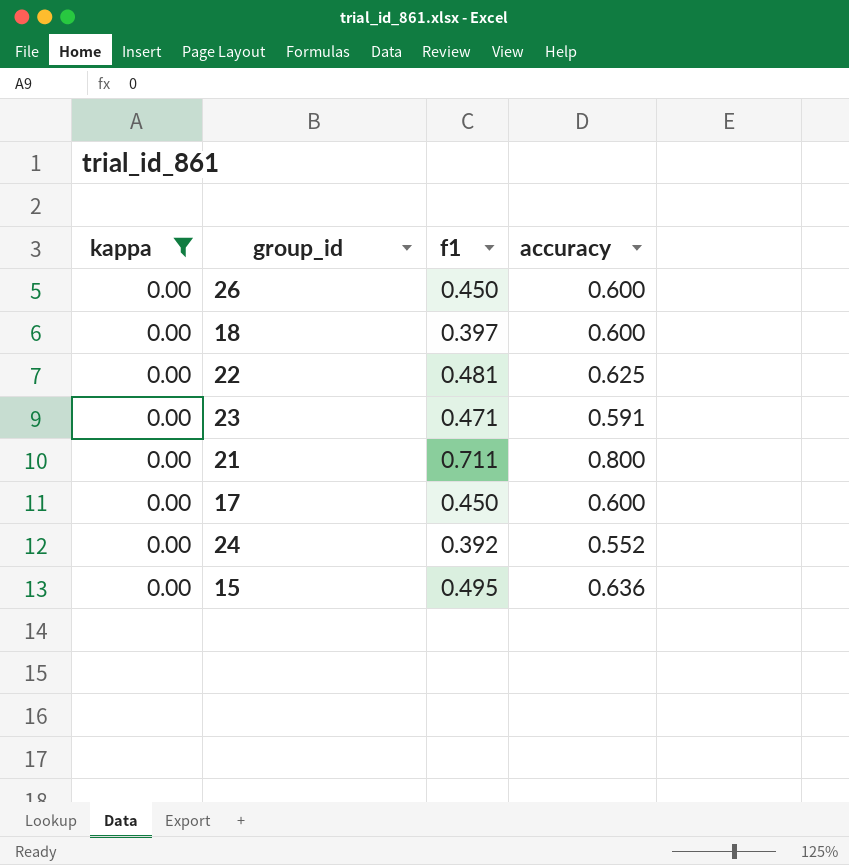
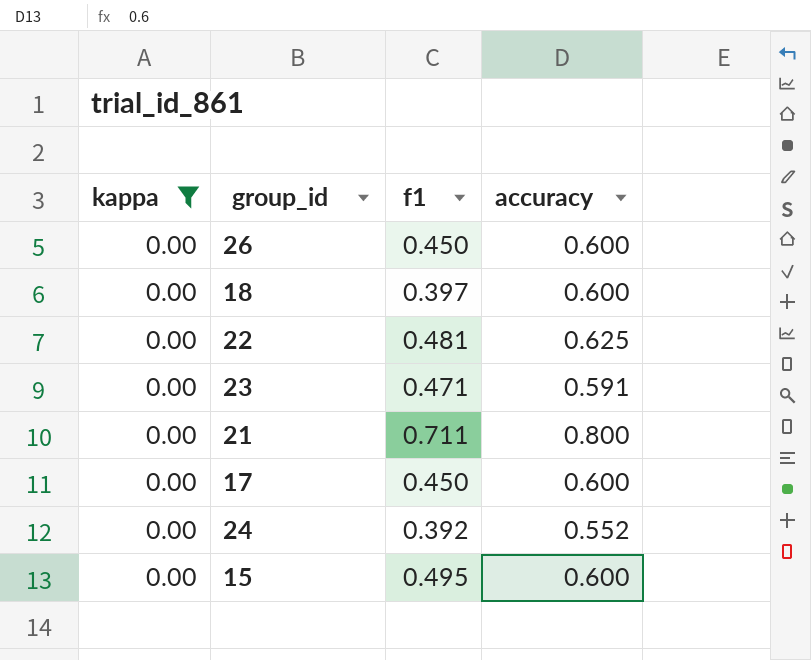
15 | accuracy: 0.636 -> 0.600

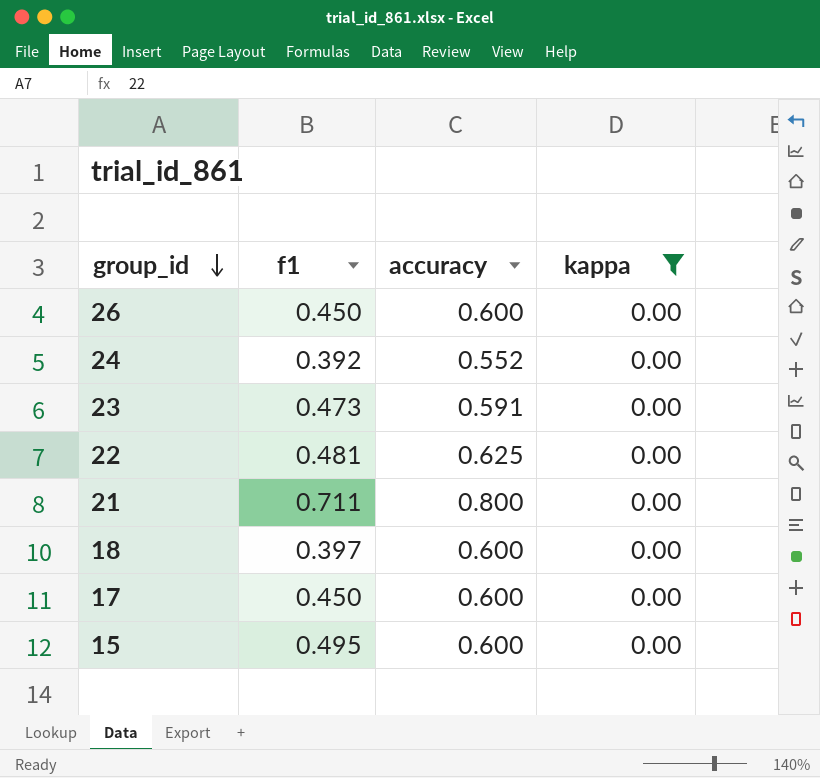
row order: none -> group_id descending
column kappa | position: 1 -> 4
23 | f1: 0.471 -> 0.473

